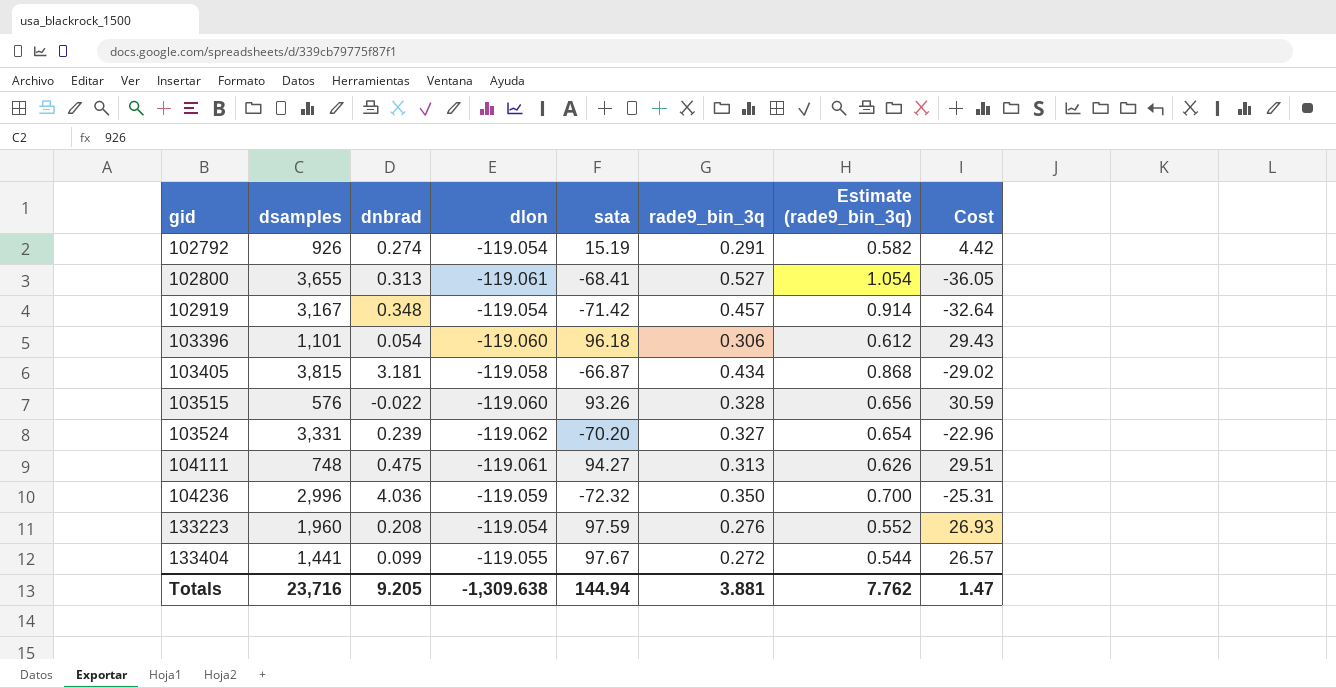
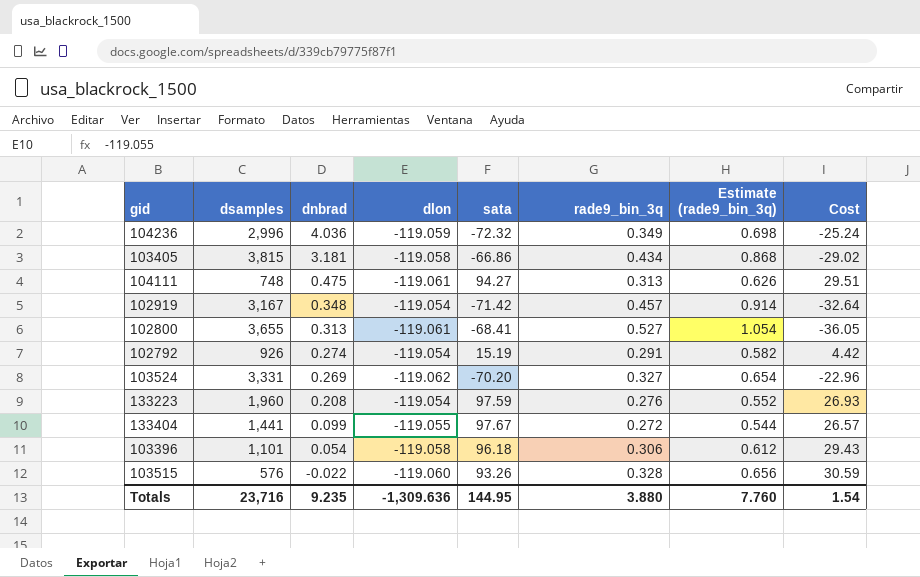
row order: gid ascending -> dnbrad descending
104236 | rade9_bin_3q: 0.350 -> 0.349
104236 | Estimate (rade9_bin_3q): 0.700 -> 0.698
104236 | Cost: -25.31 -> -25.24
103405 | sata: -66.87 -> -66.86
103524 | dnbrad: 0.239 -> 0.269
103396 | dlon: -119.060 -> -119.058
Totals | dnbrad: 9.205 -> 9.235
Totals | dlon: -1,309.638 -> -1,309.636
Totals | sata: 144.94 -> 144.95
Totals | rade9_bin_3q: 3.881 -> 3.880
Totals | Estimate (rade9_bin_3q): 7.762 -> 7.760
Totals | Cost: 1.47 -> 1.54

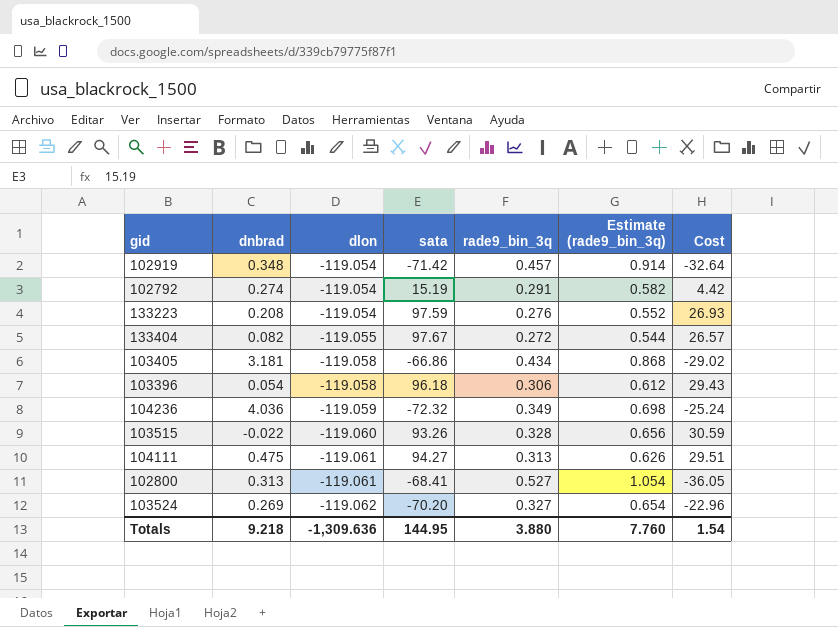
row order: dnbrad descending -> dlon descending
column dsamples | position: 2 -> none
133404 | dnbrad: 0.099 -> 0.082
Totals | dnbrad: 9.235 -> 9.218

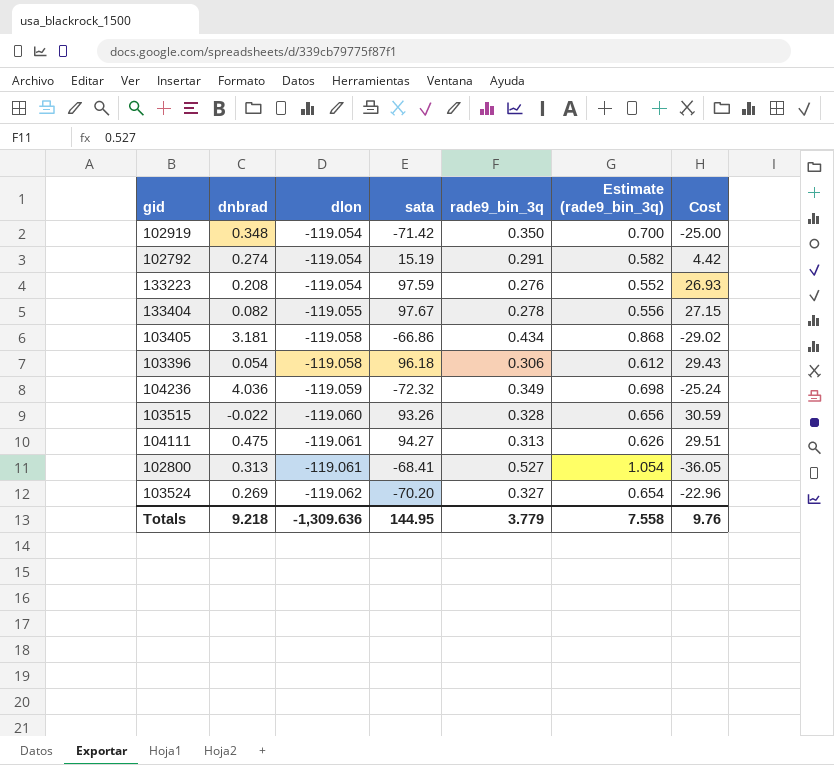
102919 | rade9_bin_3q: 0.457 -> 0.350
102919 | Estimate (rade9_bin_3q): 0.914 -> 0.700
102919 | Cost: -32.64 -> -25.00
133404 | rade9_bin_3q: 0.272 -> 0.278
133404 | Estimate (rade9_bin_3q): 0.544 -> 0.556
133404 | Cost: 26.57 -> 27.15
Totals | rade9_bin_3q: 3.880 -> 3.779
Totals | Estimate (rade9_bin_3q): 7.760 -> 7.558
Totals | Cost: 1.54 -> 9.76

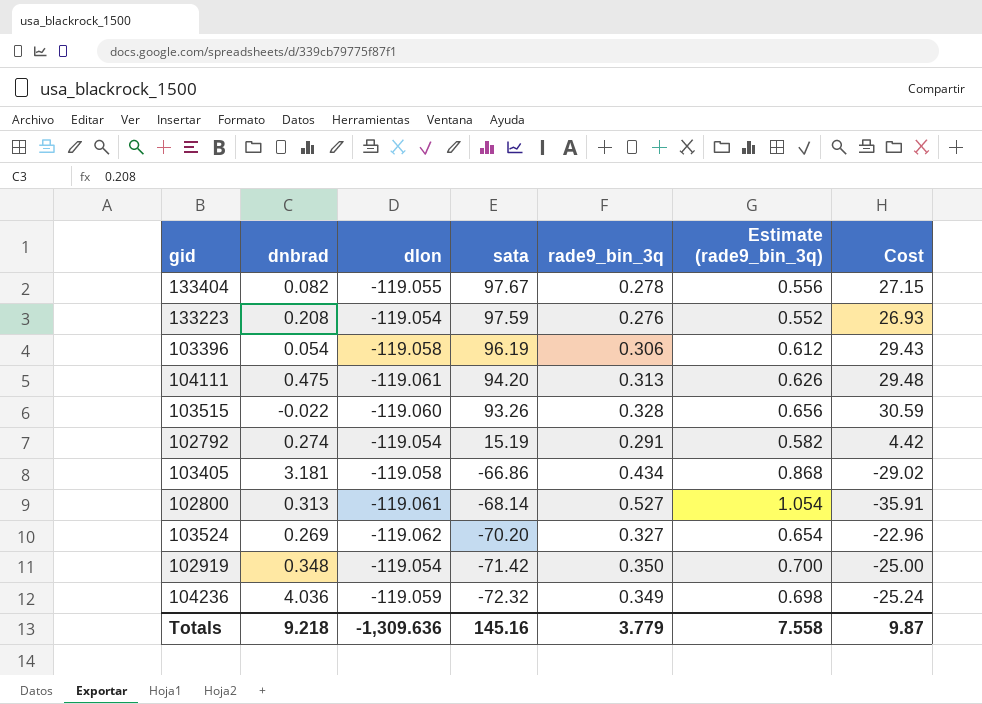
row order: dlon descending -> sata descending
103396 | sata: 96.18 -> 96.19
104111 | sata: 94.27 -> 94.20
104111 | Cost: 29.51 -> 29.48
102800 | sata: -68.41 -> -68.14
102800 | Cost: -36.05 -> -35.91
Totals | sata: 144.95 -> 145.16
Totals | Cost: 9.76 -> 9.87

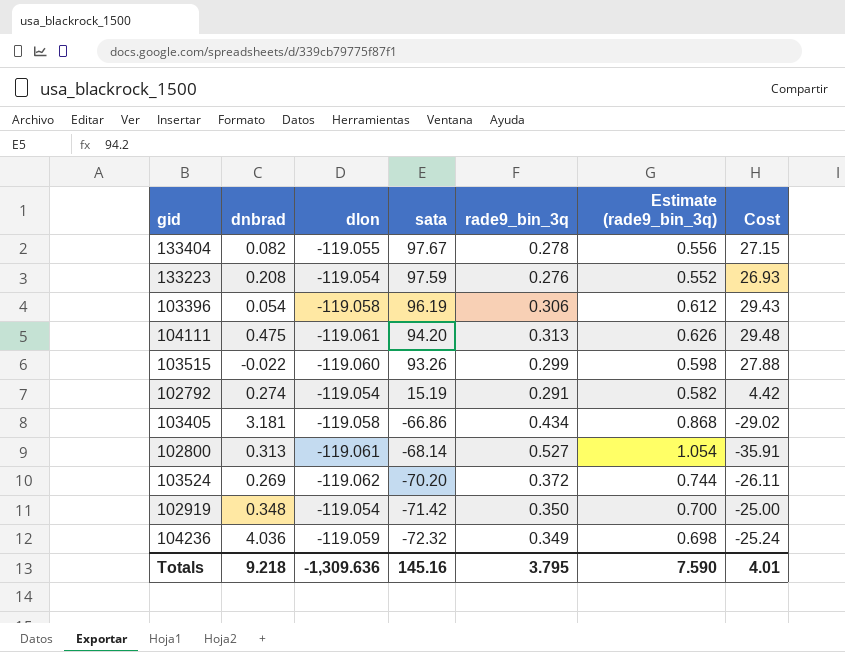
103515 | rade9_bin_3q: 0.328 -> 0.299
103515 | Estimate (rade9_bin_3q): 0.656 -> 0.598
103515 | Cost: 30.59 -> 27.88
103524 | rade9_bin_3q: 0.327 -> 0.372
103524 | Estimate (rade9_bin_3q): 0.654 -> 0.744
103524 | Cost: -22.96 -> -26.11
Totals | rade9_bin_3q: 3.779 -> 3.795
Totals | Estimate (rade9_bin_3q): 7.558 -> 7.590
Totals | Cost: 9.87 -> 4.01

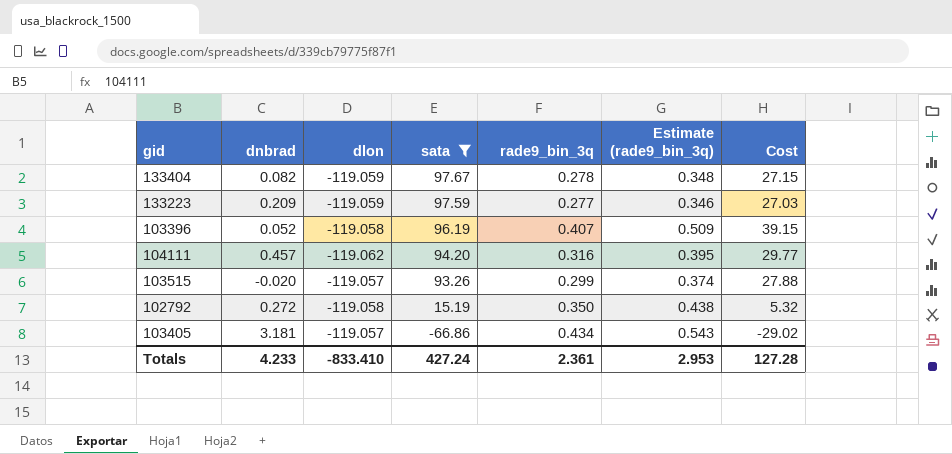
filter: none -> sata >= -66.86
column Estimate (rade9_bin_3q) | formula: [rade9_bin_3q] * 2 -> [rade9_bin_3q] * 1.25
133404 | dlon: -119.055 -> -119.059
133223 | dnbrad: 0.208 -> 0.209
133223 | dlon: -119.054 -> -119.059
133223 | rade9_bin_3q: 0.276 -> 0.277
133223 | Cost: 26.93 -> 27.03
103396 | dnbrad: 0.054 -> 0.052
103396 | rade9_bin_3q: 0.306 -> 0.407
103396 | Cost: 29.43 -> 39.15
104111 | dnbrad: 0.475 -> 0.457
104111 | dlon: -119.061 -> -119.062
104111 | rade9_bin_3q: 0.313 -> 0.316
104111 | Cost: 29.48 -> 29.77
103515 | dnbrad: -0.022 -> -0.020
103515 | dlon: -119.060 -> -119.057
102792 | dnbrad: 0.274 -> 0.272
102792 | dlon: -119.054 -> -119.058
102792 | rade9_bin_3q: 0.291 -> 0.350
102792 | Cost: 4.42 -> 5.32
103405 | dlon: -119.058 -> -119.057
Totals | dnbrad: 9.218 -> 4.233
Totals | dlon: -1,309.636 -> -833.410
Totals | sata: 145.16 -> 427.24
Totals | rade9_bin_3q: 3.795 -> 2.361
Totals | Estimate (rade9_bin_3q): 7.590 -> 2.953
Totals | Cost: 4.01 -> 127.28

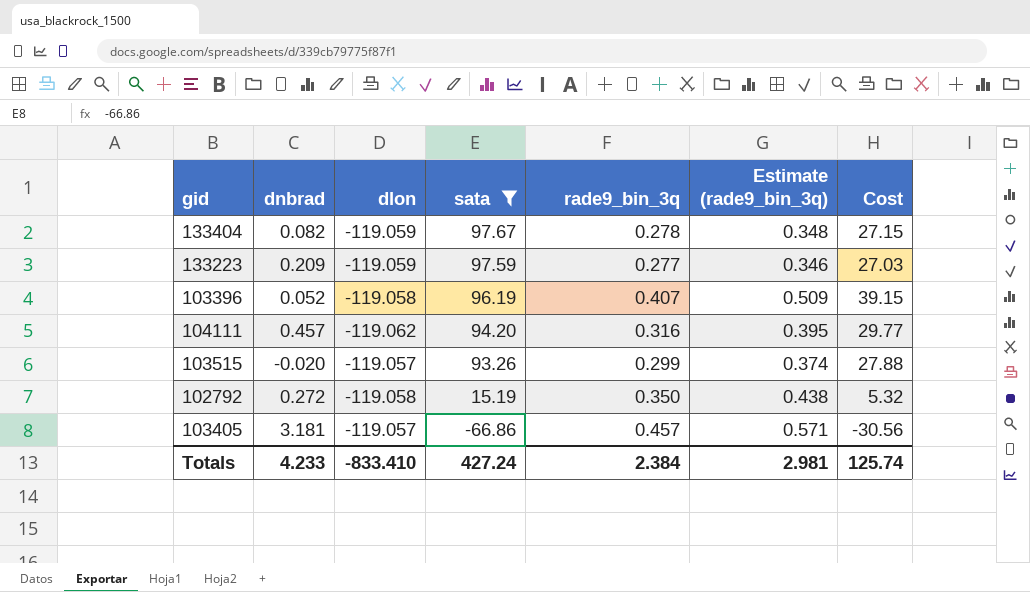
103405 | rade9_bin_3q: 0.434 -> 0.457
103405 | Estimate (rade9_bin_3q): 0.543 -> 0.571
103405 | Cost: -29.02 -> -30.56
Totals | rade9_bin_3q: 2.361 -> 2.384
Totals | Estimate (rade9_bin_3q): 2.953 -> 2.981
Totals | Cost: 127.28 -> 125.74

